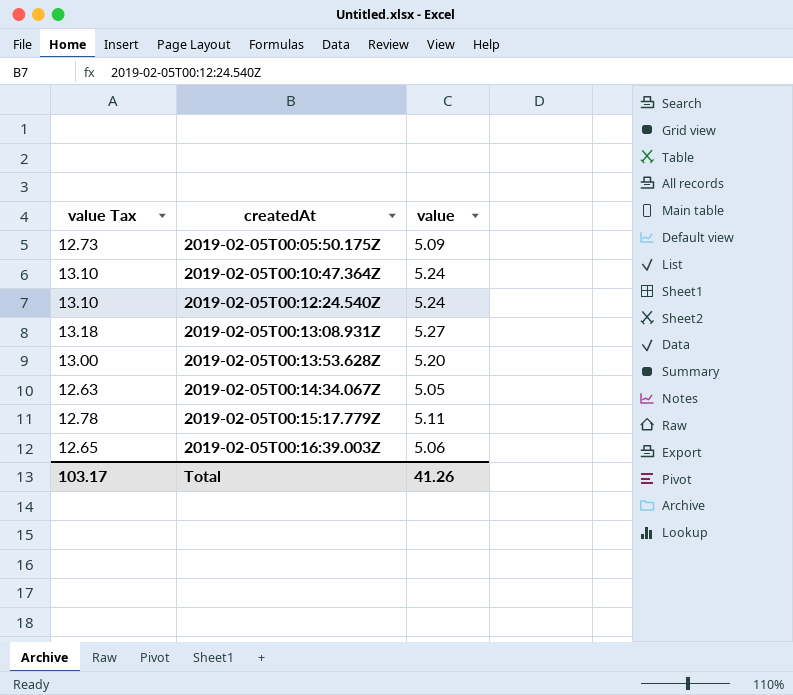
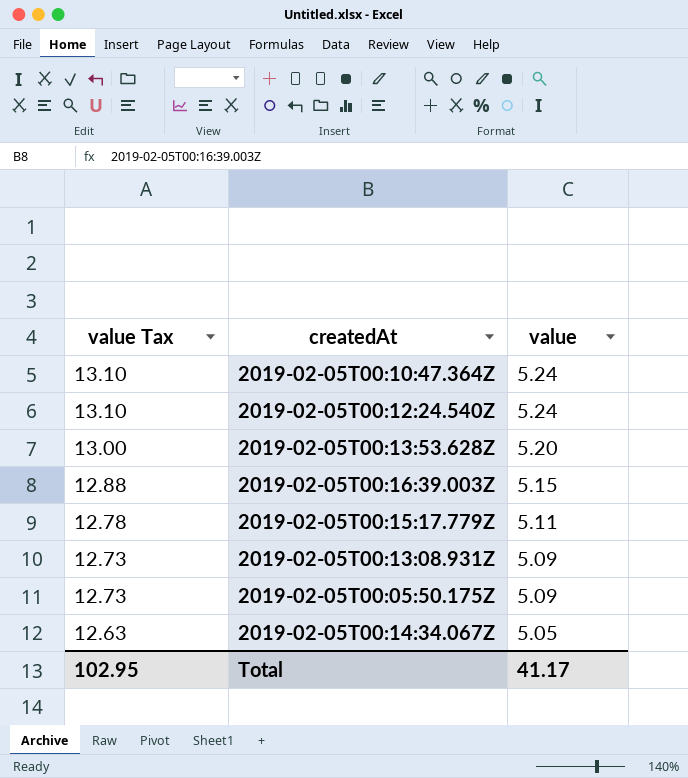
row order: createdAt ascending -> value Tax descending
2019-02-05T00:16:39.003Z | value Tax: 12.65 -> 12.88
2019-02-05T00:16:39.003Z | value: 5.06 -> 5.15
2019-02-05T00:13:08.931Z | value Tax: 13.18 -> 12.73
2019-02-05T00:13:08.931Z | value: 5.27 -> 5.09
Total | value Tax: 103.17 -> 102.95
Total | value: 41.26 -> 41.17

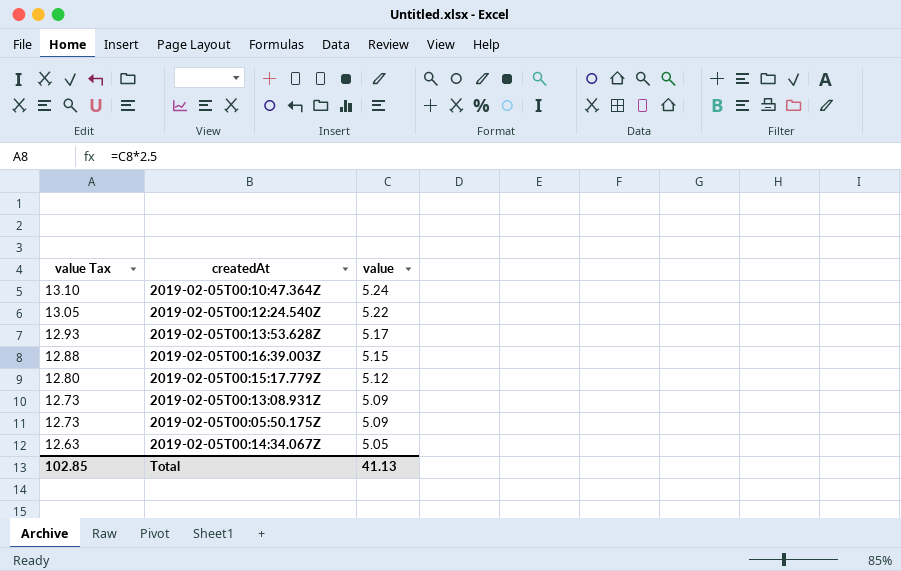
2019-02-05T00:12:24.540Z | value Tax: 13.10 -> 13.05
2019-02-05T00:12:24.540Z | value: 5.24 -> 5.22
2019-02-05T00:13:53.628Z | value Tax: 13.00 -> 12.93
2019-02-05T00:13:53.628Z | value: 5.20 -> 5.17
2019-02-05T00:15:17.779Z | value Tax: 12.78 -> 12.80
2019-02-05T00:15:17.779Z | value: 5.11 -> 5.12
Total | value Tax: 102.95 -> 102.85
Total | value: 41.17 -> 41.13

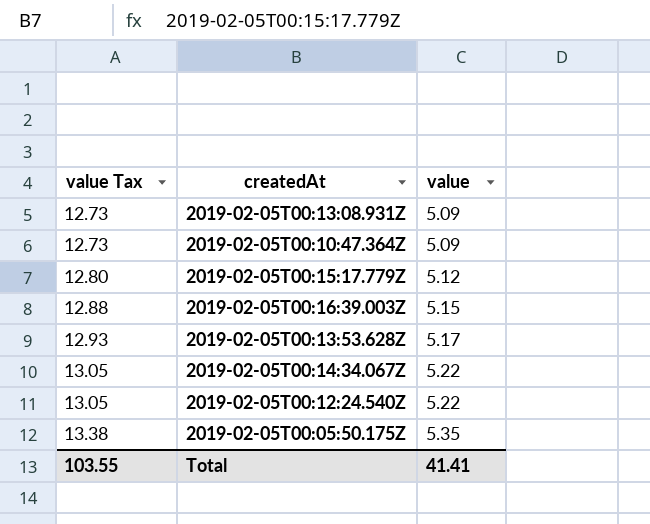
row order: value Tax descending -> value Tax ascending
2019-02-05T00:10:47.364Z | value Tax: 13.10 -> 12.73
2019-02-05T00:10:47.364Z | value: 5.24 -> 5.09
2019-02-05T00:14:34.067Z | value Tax: 12.63 -> 13.05
2019-02-05T00:14:34.067Z | value: 5.05 -> 5.22
2019-02-05T00:05:50.175Z | value Tax: 12.73 -> 13.38
2019-02-05T00:05:50.175Z | value: 5.09 -> 5.35
Total | value Tax: 102.85 -> 103.55
Total | value: 41.13 -> 41.41

